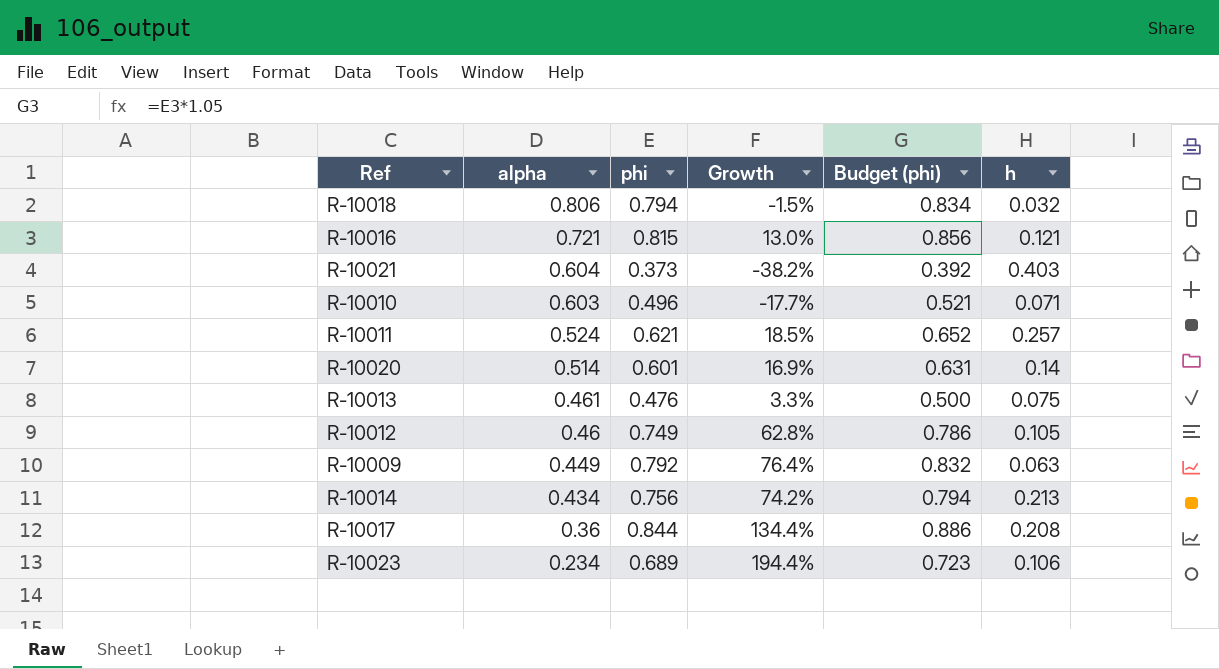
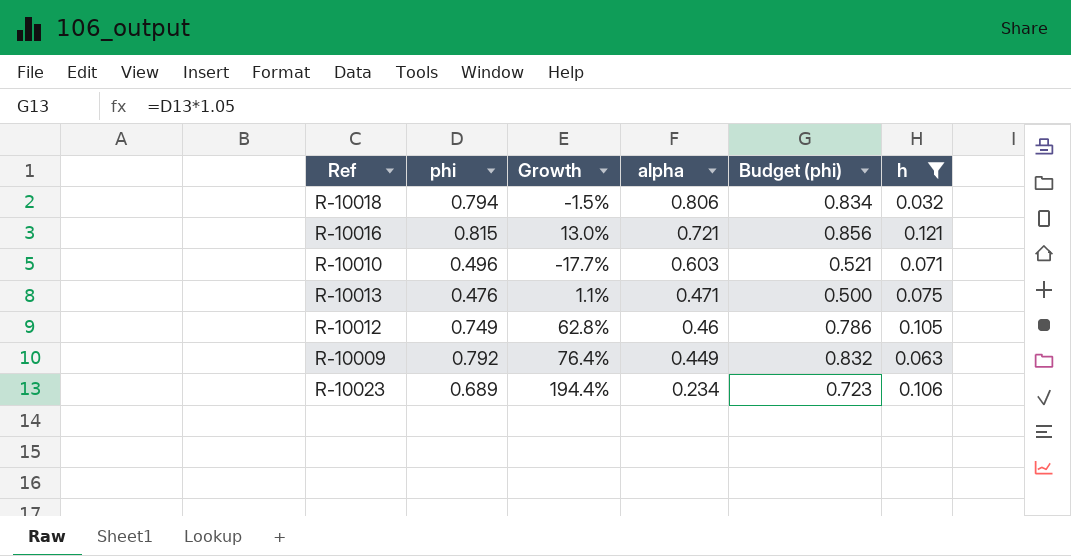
filter: none -> h <= 0.121
column alpha | position: 2 -> 4
R-10013 | Growth: 3.3% -> 1.1%
R-10013 | alpha: 0.461 -> 0.471

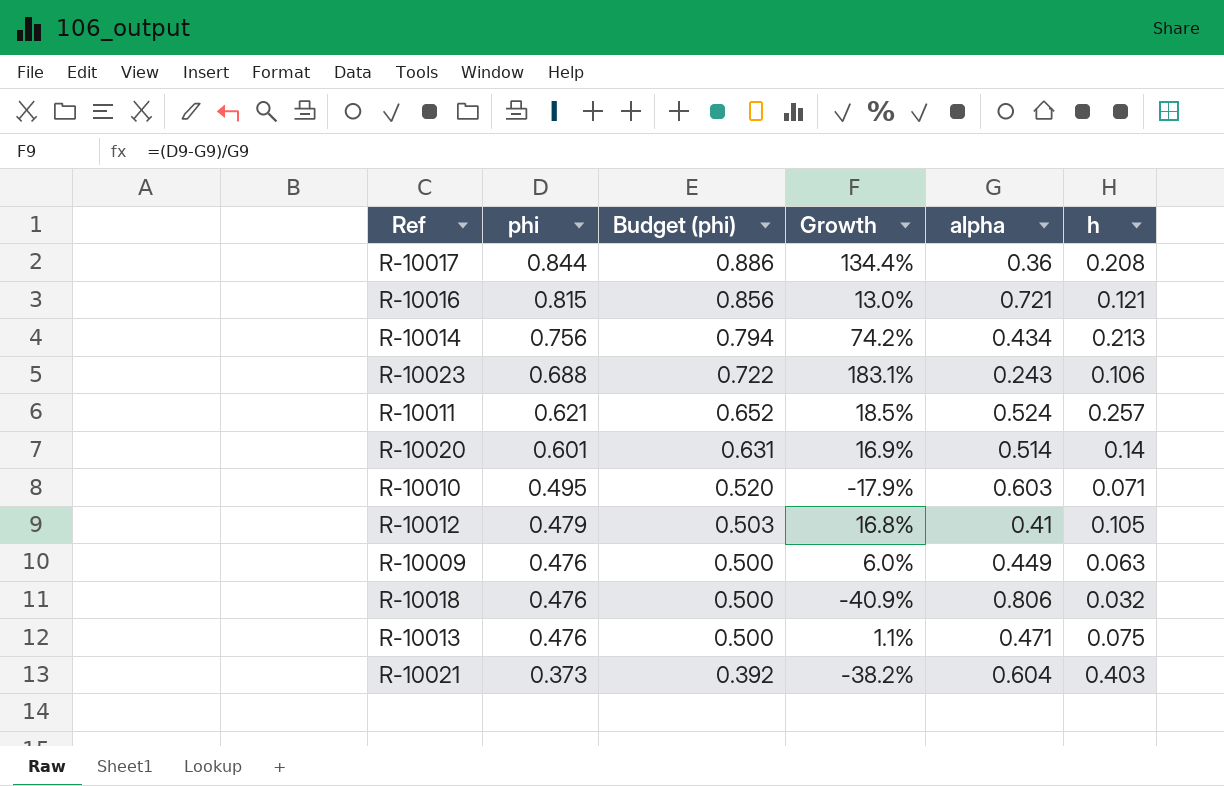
filter: h <= 0.121 -> none
row order: alpha descending -> phi descending
column Budget (phi) | position: 5 -> 3
R-10023 | phi: 0.689 -> 0.688
R-10023 | Budget (phi): 0.723 -> 0.722
R-10023 | Growth: 194.4% -> 183.1%
R-10023 | alpha: 0.234 -> 0.243
R-10010 | phi: 0.496 -> 0.495
R-10010 | Budget (phi): 0.521 -> 0.520
R-10010 | Growth: -17.7% -> -17.9%
R-10012 | phi: 0.749 -> 0.479
R-10012 | Budget (phi): 0.786 -> 0.503
R-10012 | Growth: 62.8% -> 16.8%
R-10012 | alpha: 0.46 -> 0.41
R-10009 | phi: 0.792 -> 0.476
R-10009 | Budget (phi): 0.832 -> 0.500
R-10009 | Growth: 76.4% -> 6.0%
R-10018 | phi: 0.794 -> 0.476
R-10018 | Budget (phi): 0.834 -> 0.500
R-10018 | Growth: -1.5% -> -40.9%

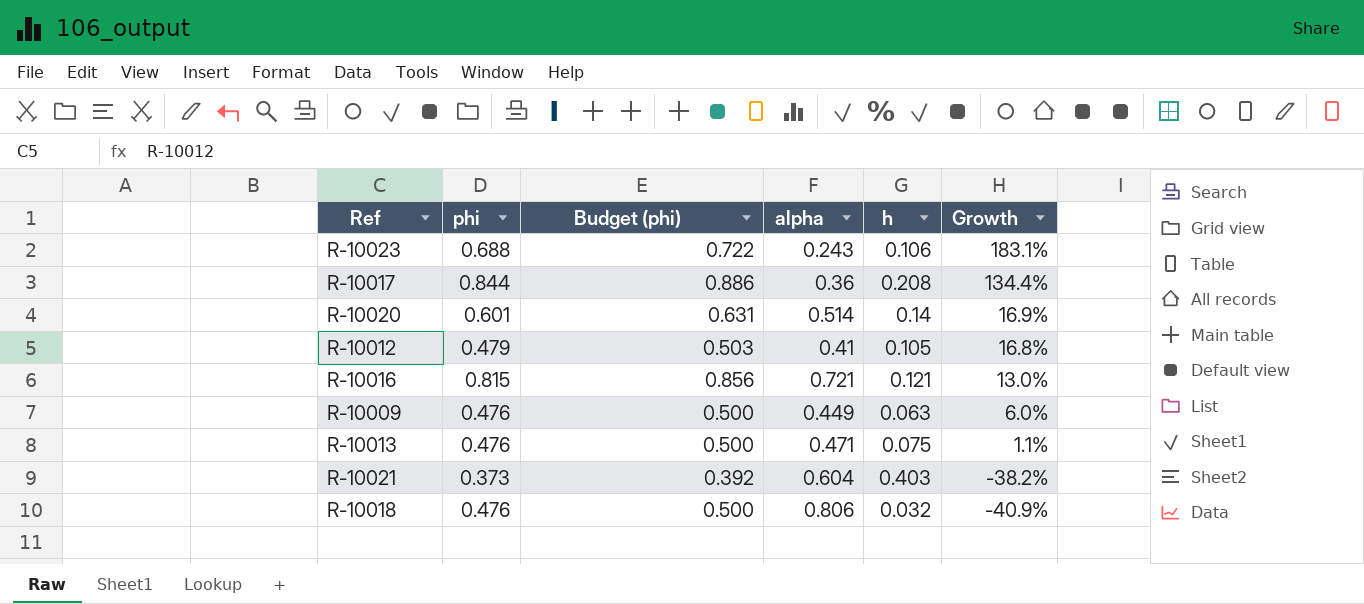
row order: phi descending -> Growth descending
column Growth | position: 4 -> 6
row R-10014: 0.756 | 0.794 | 74.2% | 0.434 | 0.213 -> none
row R-10011: 0.621 | 0.652 | 18.5% | 0.524 | 0.257 -> none
row R-10010: 0.495 | 0.520 | -17.9% | 0.603 | 0.071 -> none

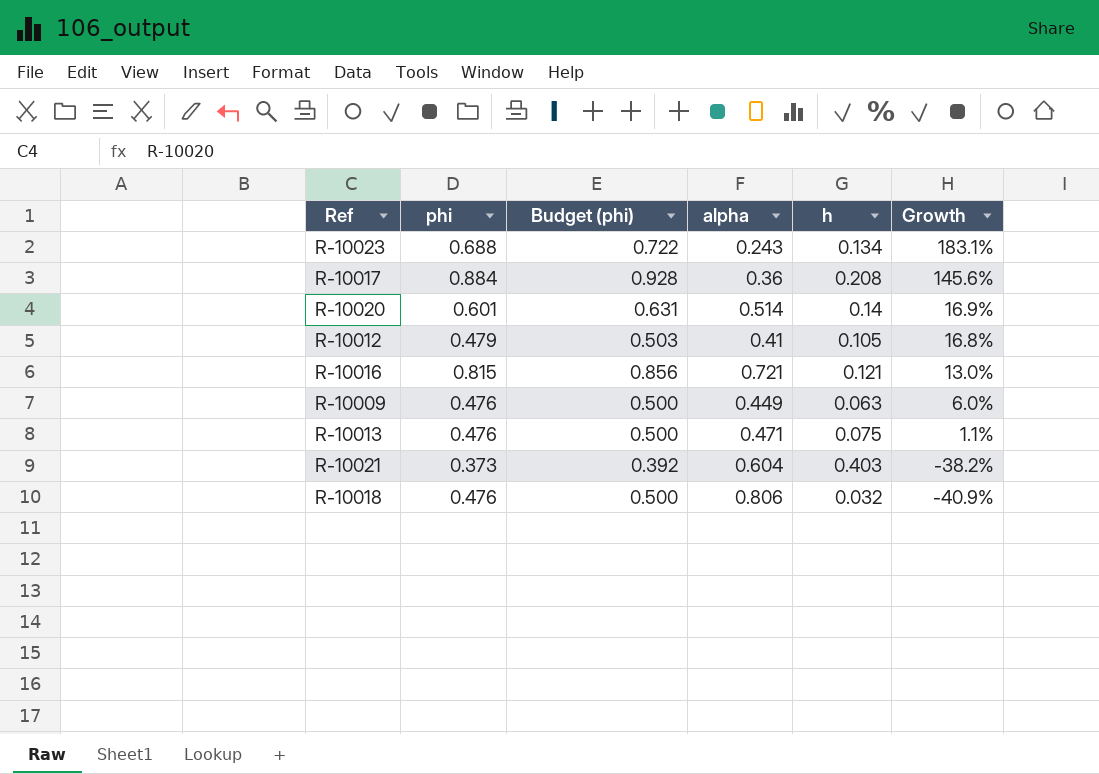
R-10023 | h: 0.106 -> 0.134
R-10017 | phi: 0.844 -> 0.884
R-10017 | Budget (phi): 0.886 -> 0.928
R-10017 | Growth: 134.4% -> 145.6%

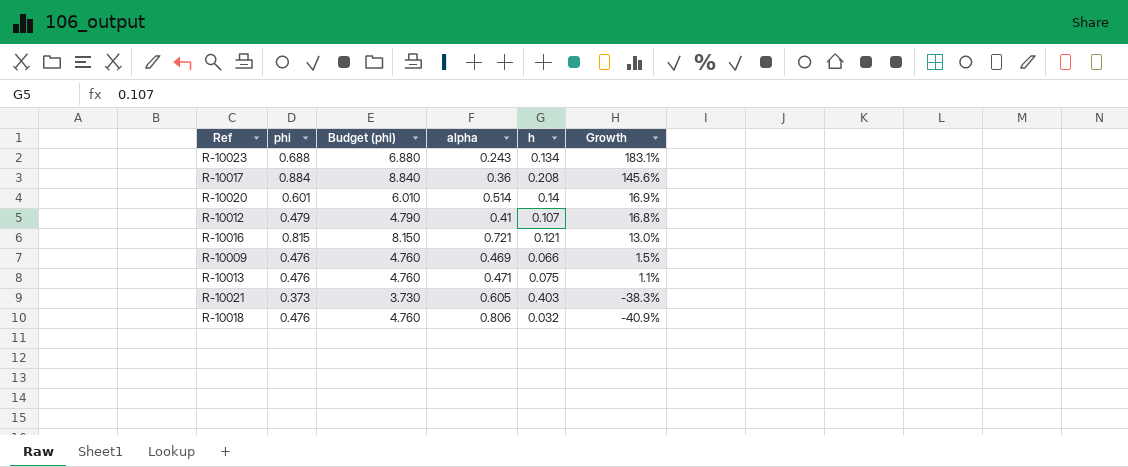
column Budget (phi) | formula: [phi] * 1.05 -> [phi] * 10
R-10012 | h: 0.105 -> 0.107
R-10009 | alpha: 0.449 -> 0.469
R-10009 | h: 0.063 -> 0.066
R-10009 | Growth: 6.0% -> 1.5%
R-10021 | alpha: 0.604 -> 0.605
R-10021 | Growth: -38.2% -> -38.3%

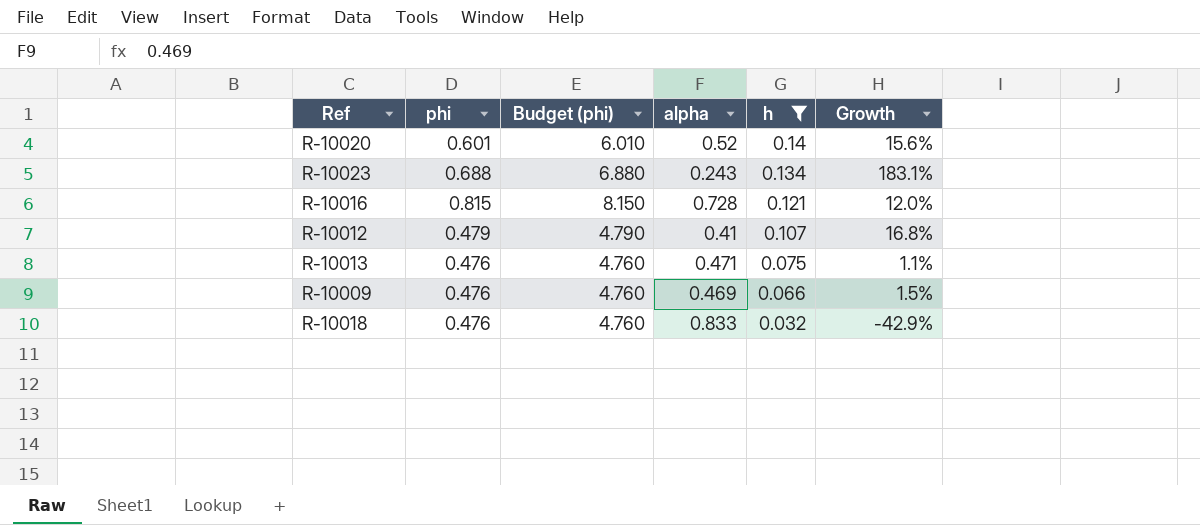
filter: none -> h <= 0.14
row order: Growth descending -> h descending
R-10020 | alpha: 0.514 -> 0.52
R-10020 | Growth: 16.9% -> 15.6%
R-10016 | alpha: 0.721 -> 0.728
R-10016 | Growth: 13.0% -> 12.0%
R-10018 | alpha: 0.806 -> 0.833
R-10018 | Growth: -40.9% -> -42.9%

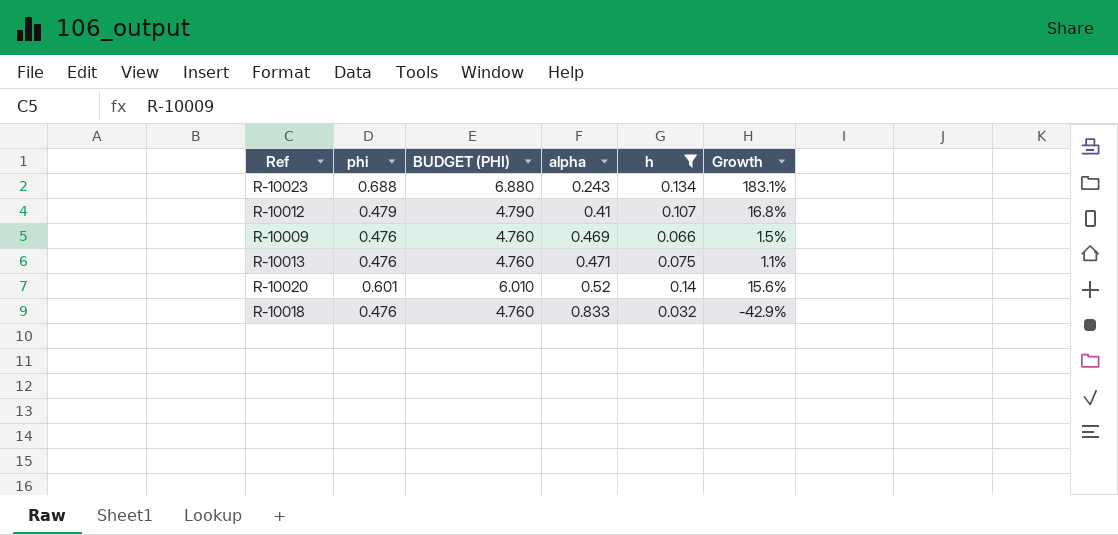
row order: h descending -> alpha ascending
column name: Budget (phi) -> BUDGET (PHI)
row R-10016: 0.815 | 8.150 | 0.728 | 0.121 | 12.0% -> none

